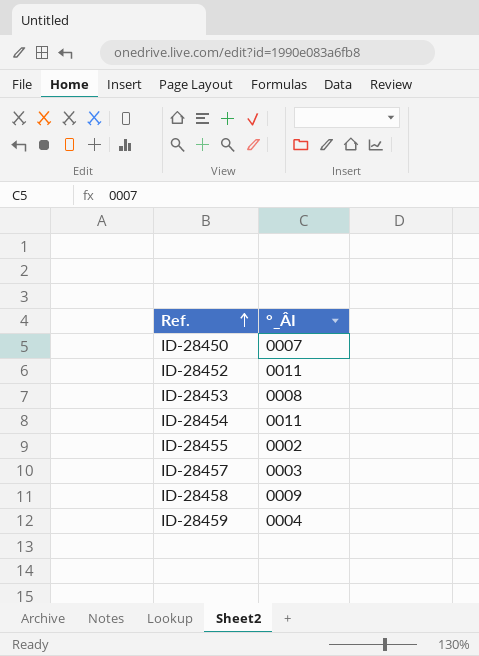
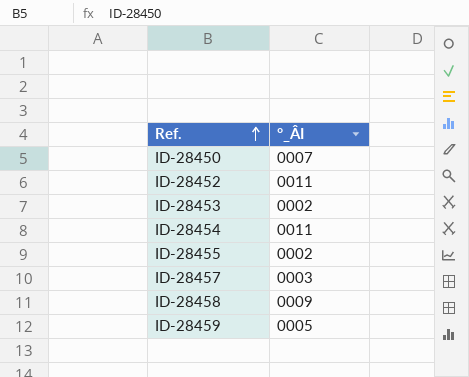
ID-28453 | °_ÂI: 0008 -> 0002
ID-28459 | °_ÂI: 0004 -> 0005

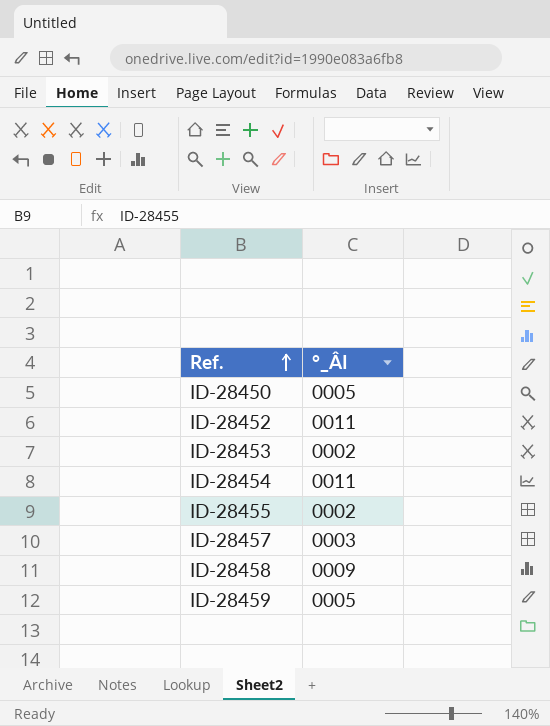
ID-28450 | °_ÂI: 0007 -> 0005

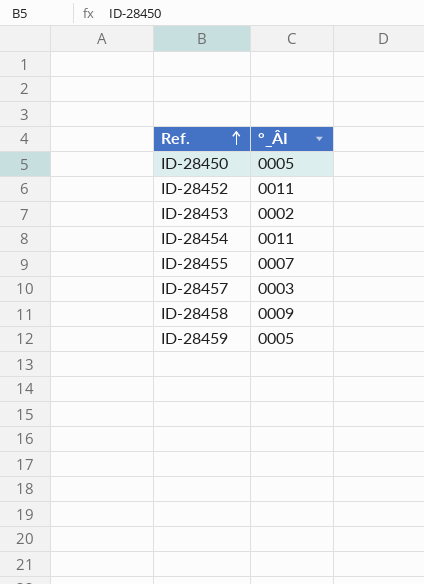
ID-28455 | °_ÂI: 0002 -> 0007

